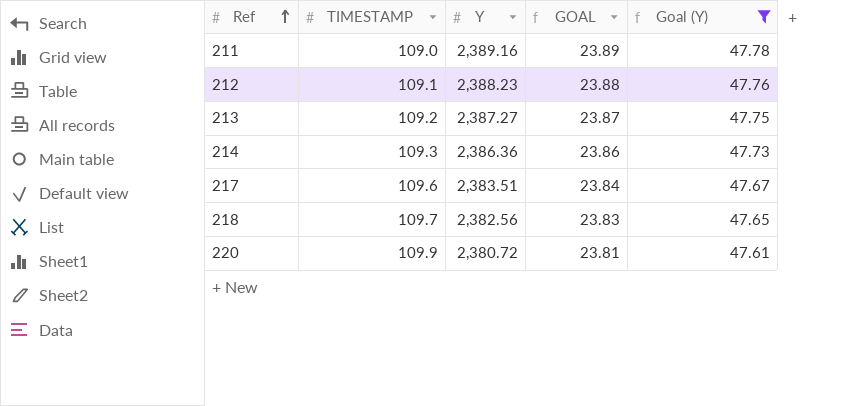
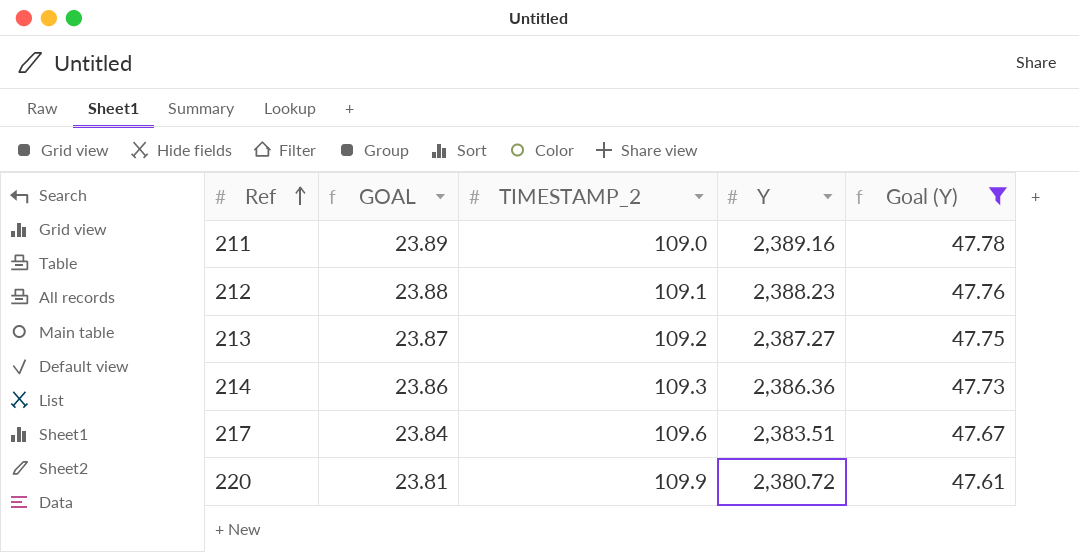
column GOAL | position: 4 -> 2
column name: TIMESTAMP -> TIMESTAMP_2
row 218: 109.7 | 2,382.56 | 23.83 | 47.65 -> none

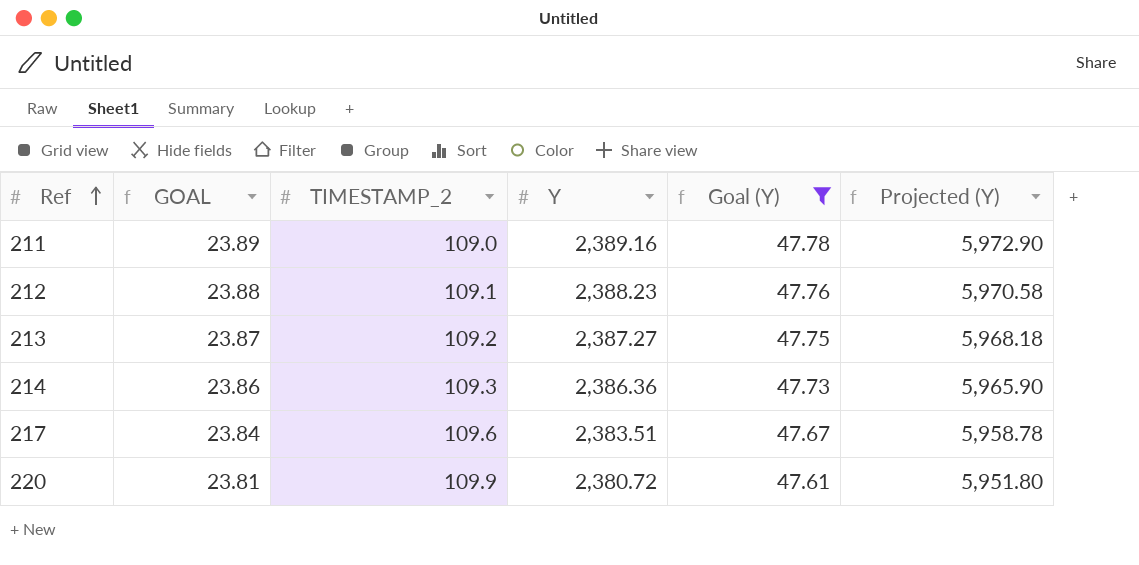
column Projected (Y) | formula: none -> [Y] * 2.5

